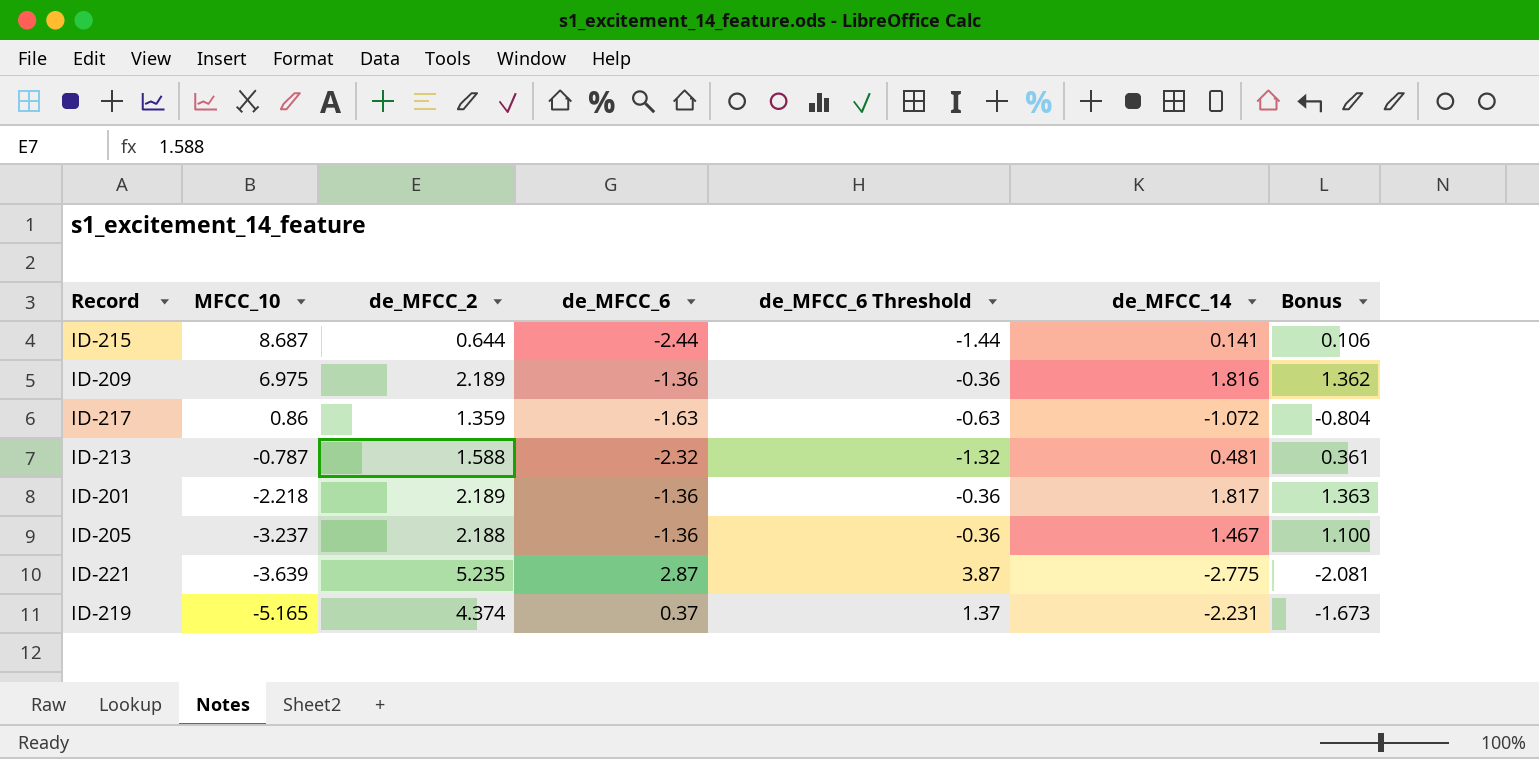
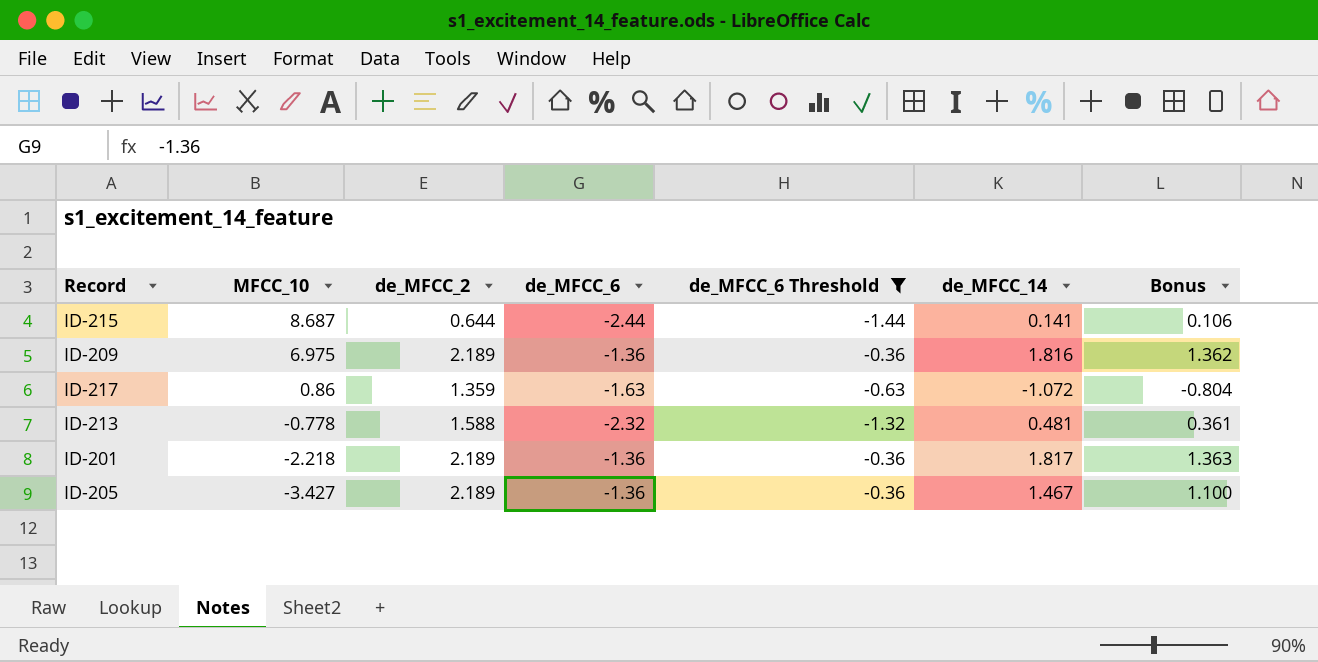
filter: none -> de_MFCC_6 Threshold <= -0.36
ID-213 | MFCC_10: -0.787 -> -0.778
ID-205 | MFCC_10: -3.237 -> -3.427
ID-205 | de_MFCC_2: 2.188 -> 2.189

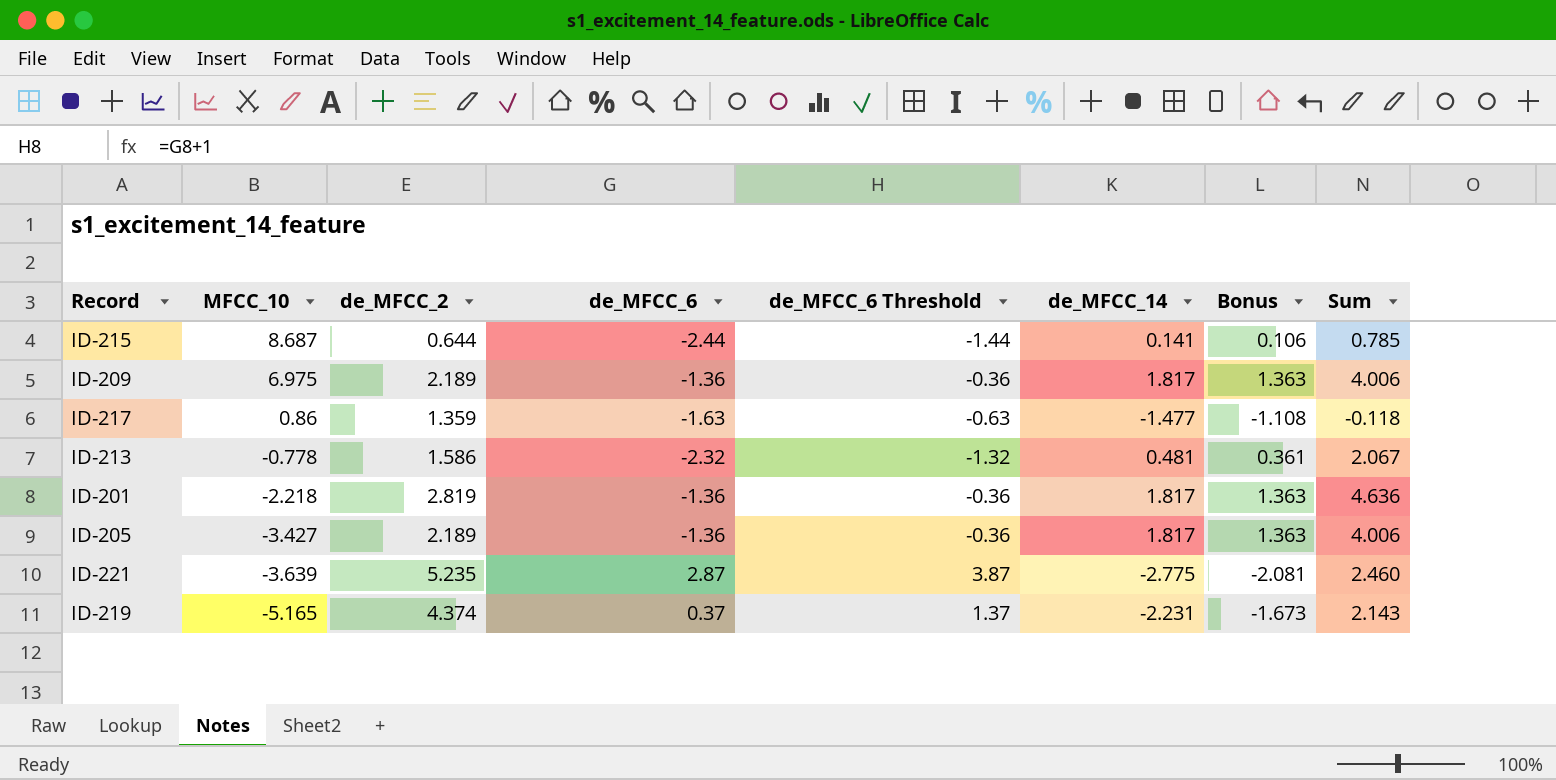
filter: de_MFCC_6 Threshold <= -0.36 -> none
column Sum | formula: none -> [de_MFCC_2] + [de_MFCC_14]
ID-209 | de_MFCC_14: 1.816 -> 1.817
ID-209 | Bonus: 1.362 -> 1.363
ID-217 | de_MFCC_14: -1.072 -> -1.477
ID-217 | Bonus: -0.804 -> -1.108
ID-213 | de_MFCC_2: 1.588 -> 1.586
ID-201 | de_MFCC_2: 2.189 -> 2.819
ID-205 | de_MFCC_14: 1.467 -> 1.817
ID-205 | Bonus: 1.100 -> 1.363

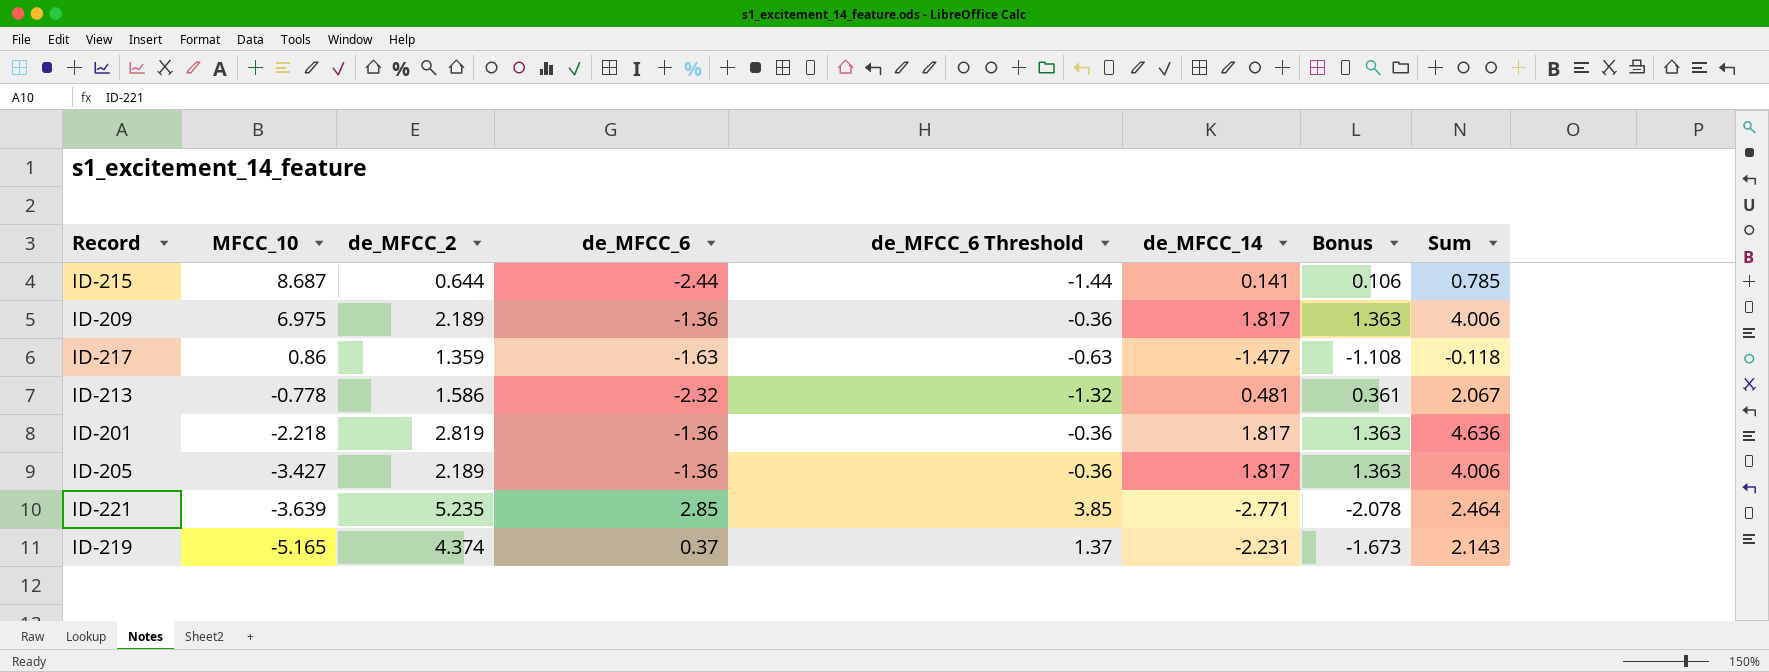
ID-221 | de_MFCC_6: 2.87 -> 2.85
ID-221 | de_MFCC_6 Threshold: 3.87 -> 3.85
ID-221 | de_MFCC_14: -2.775 -> -2.771
ID-221 | Bonus: -2.081 -> -2.078
ID-221 | Sum: 2.460 -> 2.464

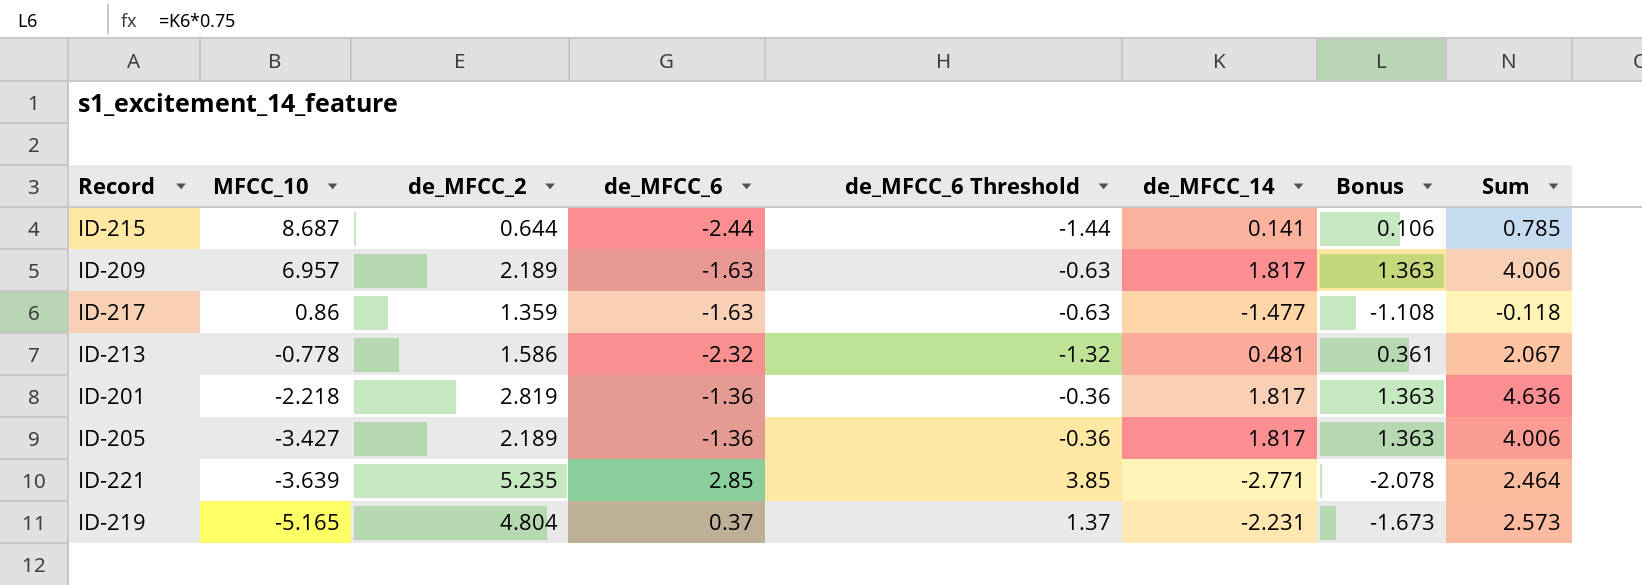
ID-209 | MFCC_10: 6.975 -> 6.957
ID-209 | de_MFCC_6: -1.36 -> -1.63
ID-209 | de_MFCC_6 Threshold: -0.36 -> -0.63
ID-219 | de_MFCC_2: 4.374 -> 4.804
ID-219 | Sum: 2.143 -> 2.573

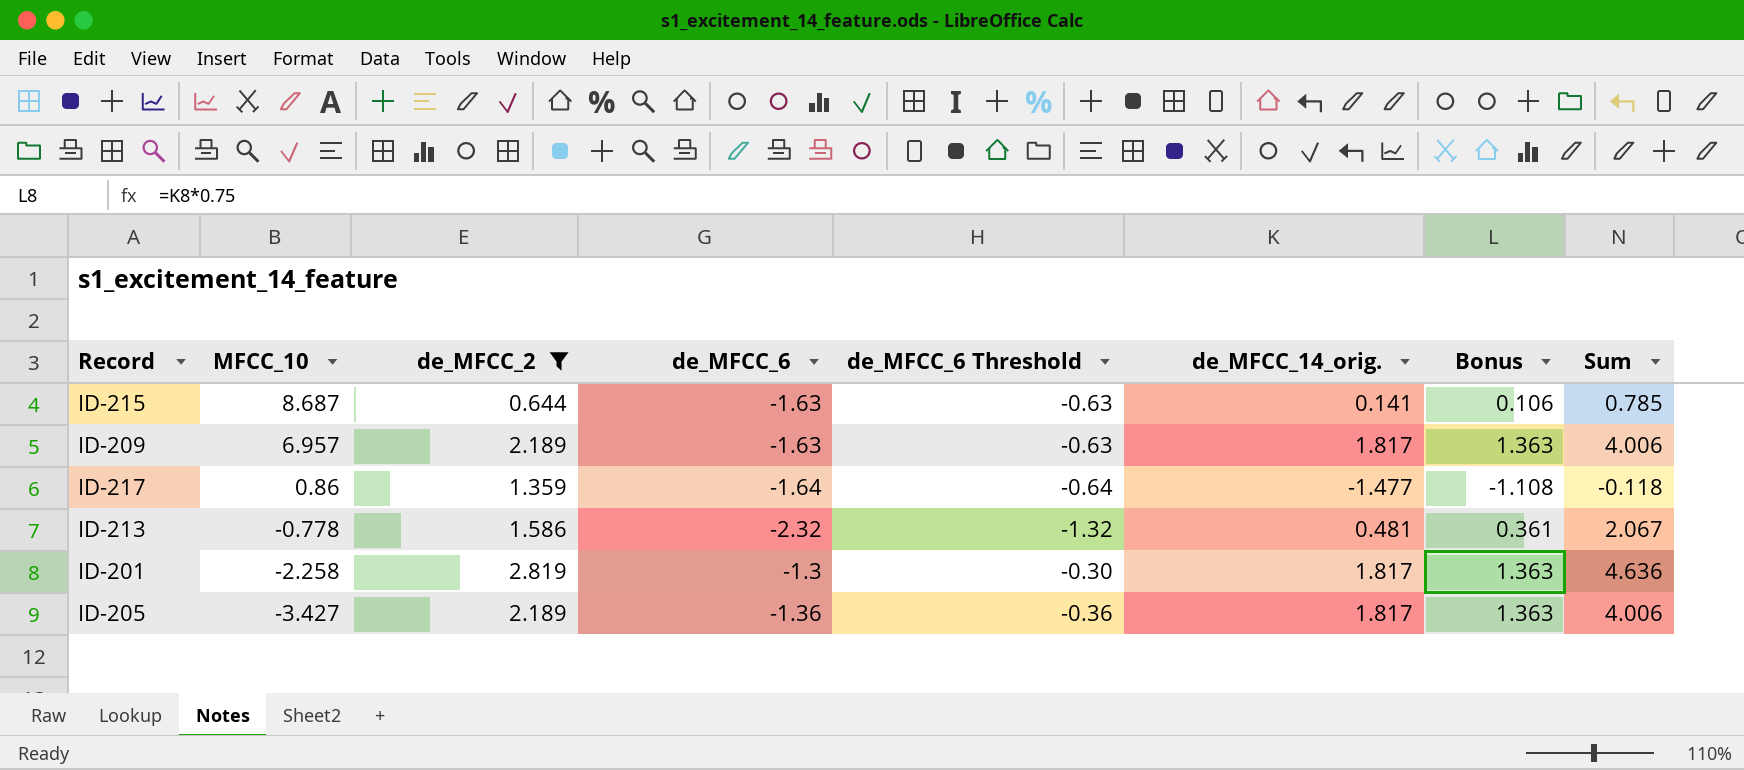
filter: none -> de_MFCC_2 <= 2.819
column name: de_MFCC_14 -> de_MFCC_14_orig.
ID-215 | de_MFCC_6: -2.44 -> -1.63
ID-215 | de_MFCC_6 Threshold: -1.44 -> -0.63
ID-217 | de_MFCC_6: -1.63 -> -1.64
ID-217 | de_MFCC_6 Threshold: -0.63 -> -0.64
ID-201 | MFCC_10: -2.218 -> -2.258
ID-201 | de_MFCC_6: -1.36 -> -1.3
ID-201 | de_MFCC_6 Threshold: -0.36 -> -0.30

